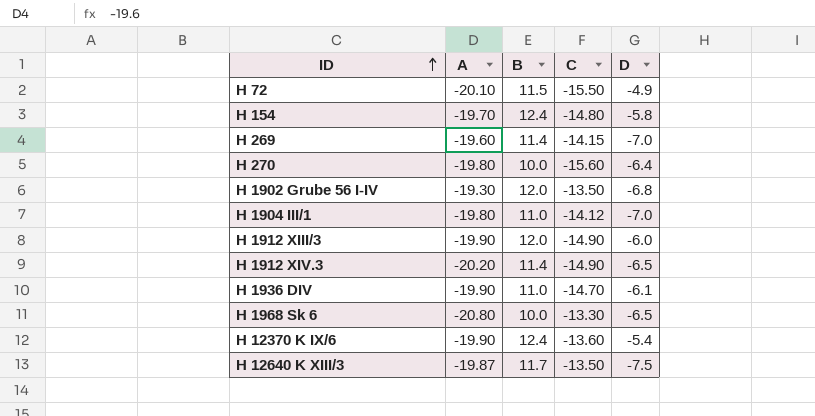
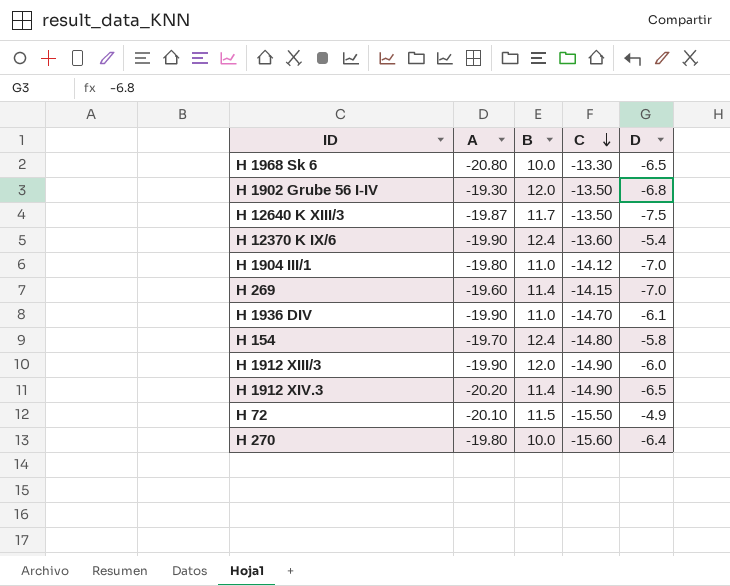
row order: ID ascending -> C descending

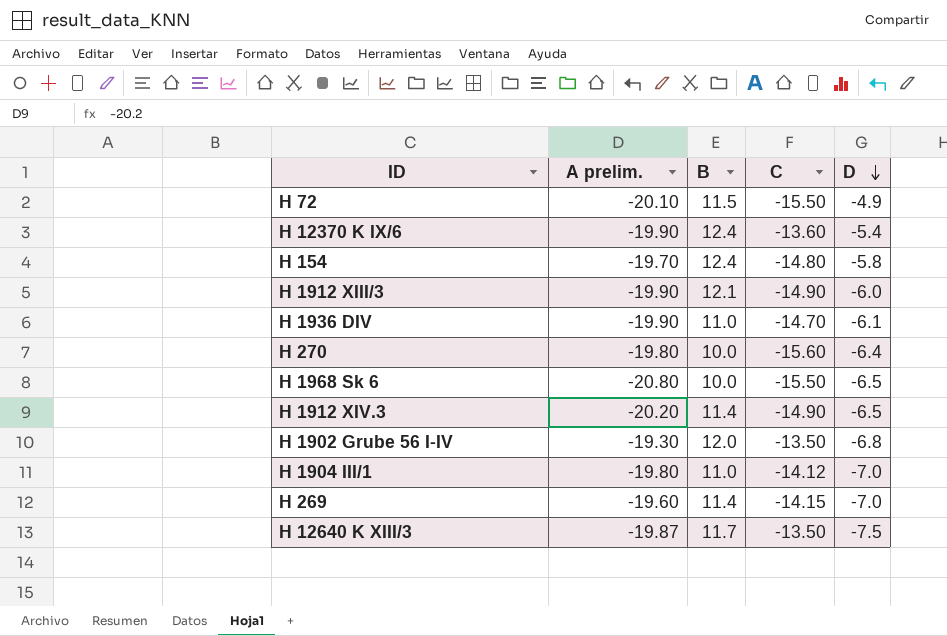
row order: C descending -> D descending
column name: A -> A prelim.
H 1912 XIII/3 | B: 12.0 -> 12.1
H 1968 Sk 6 | C: -13.30 -> -15.50

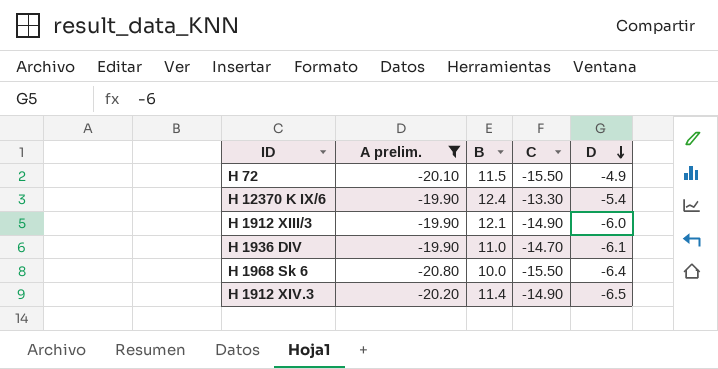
filter: none -> A prelim. <= -19.90
H 12370 K IX/6 | C: -13.60 -> -13.30
H 1968 Sk 6 | D: -6.5 -> -6.4

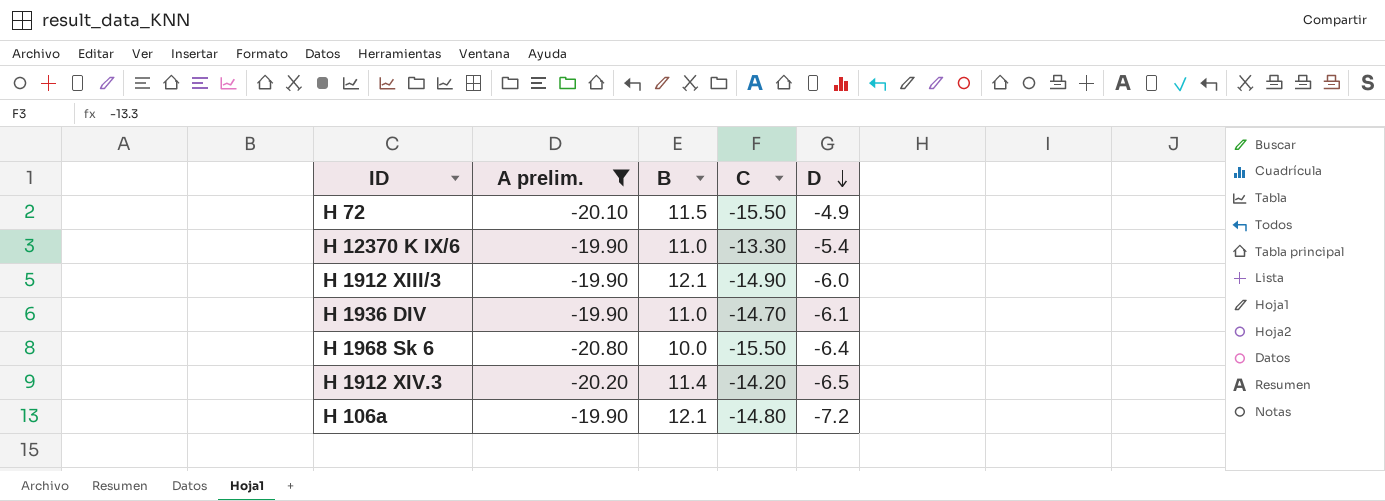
H 12370 K IX/6 | B: 12.4 -> 11.0
H 1912 XIV.3 | C: -14.90 -> -14.20
row H 106a: none -> -19.90 | 12.1 | -14.80 | -7.2

